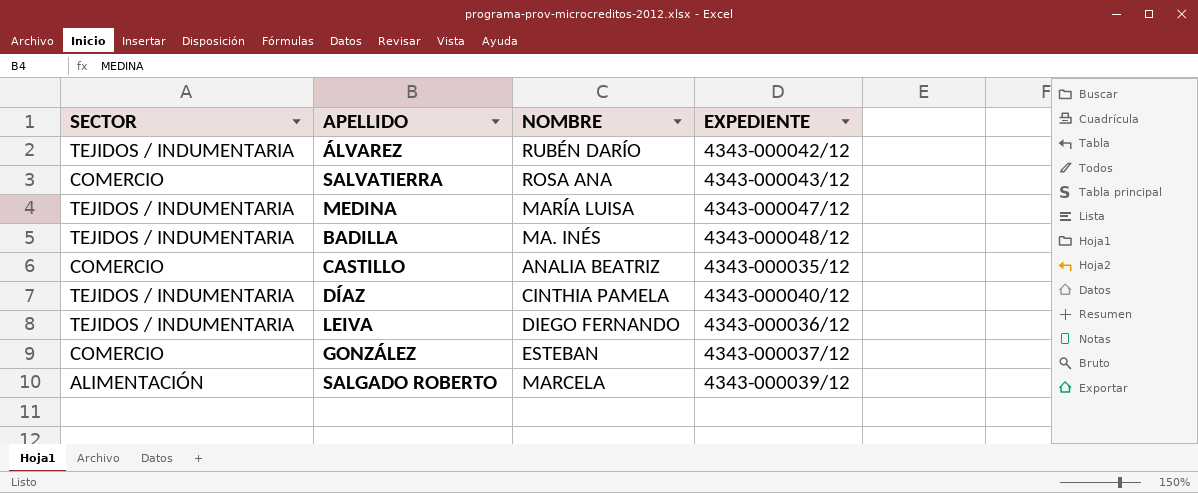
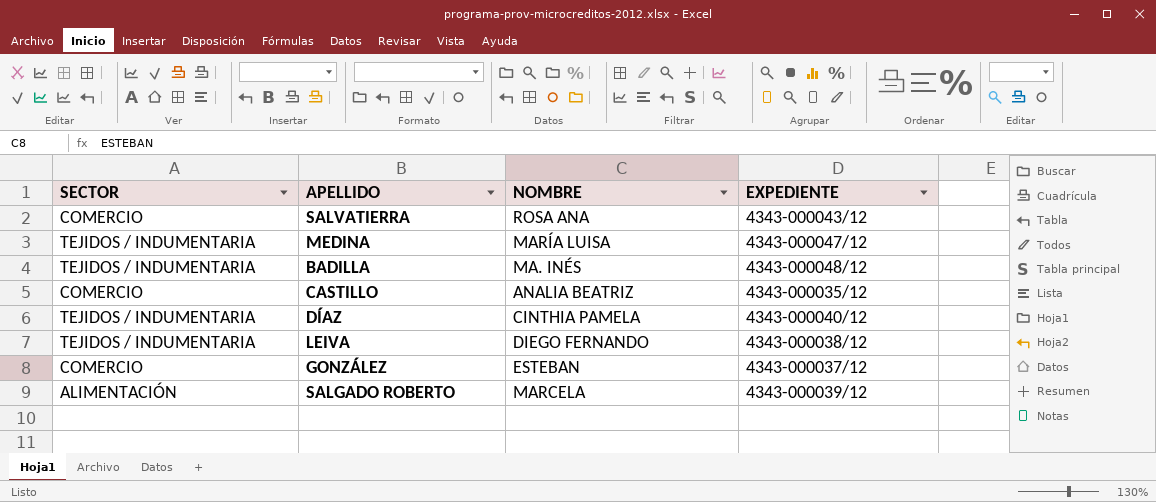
row ÁLVAREZ: TEJIDOS / INDUMENTARIA | RUBÉN DARÍO | 4343-000042/12 -> none
LEIVA | EXPEDIENTE: 4343-000036/12 -> 4343-000038/12

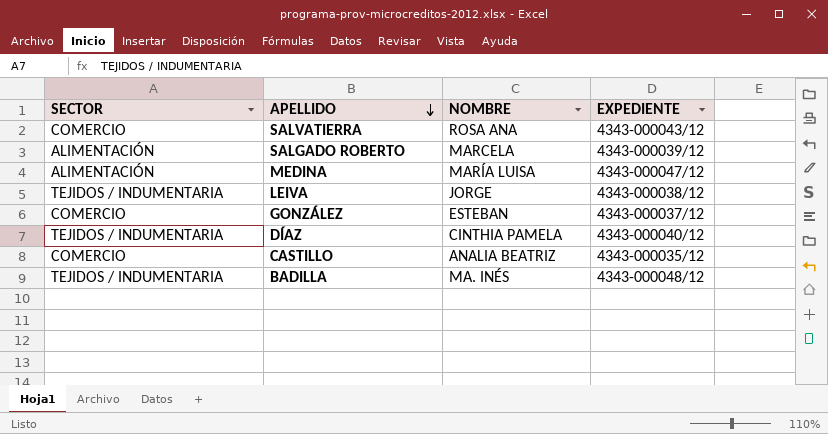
row order: none -> APELLIDO descending
MEDINA | SECTOR: TEJIDOS / INDUMENTARIA -> ALIMENTACIÓN
LEIVA | NOMBRE: DIEGO FERNANDO -> JORGE

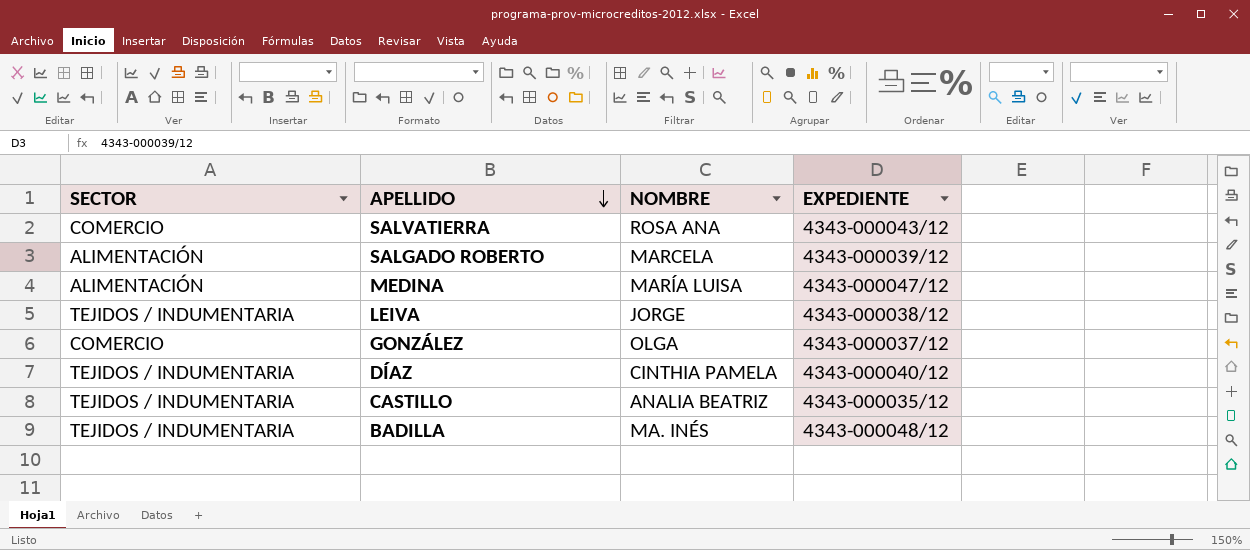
GONZÁLEZ | NOMBRE: ESTEBAN -> OLGA
CASTILLO | SECTOR: COMERCIO -> TEJIDOS / INDUMENTARIA

